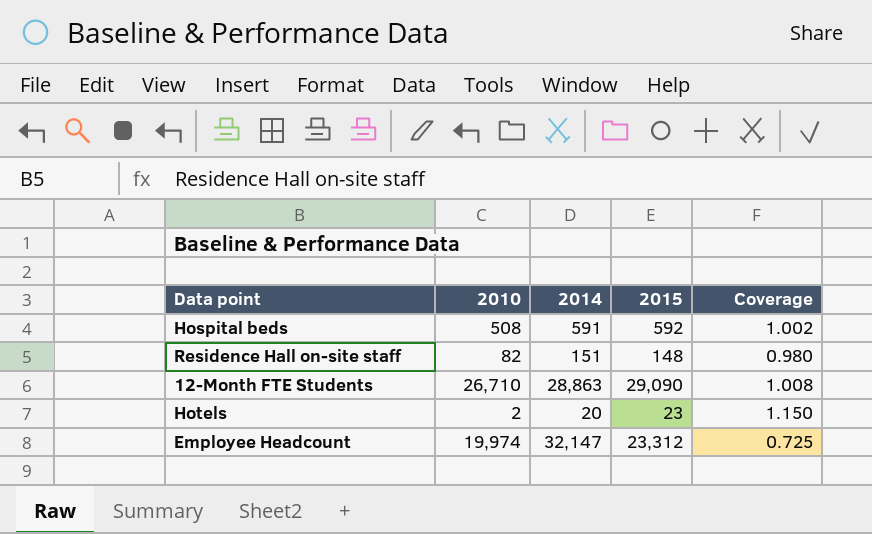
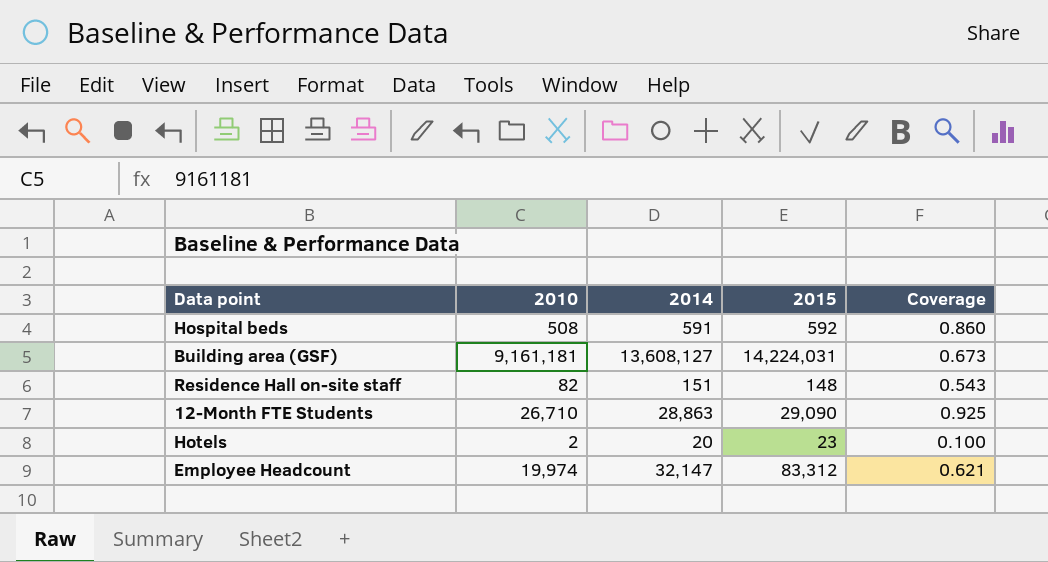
column Coverage | formula: [2015] / [2014] -> [2010] / [2014]
row Building area (GSF): none -> 9,161,181 | 13,608,127 | 14,224,031 | 0.673
Employee Headcount | 2015: 23,312 -> 83,312

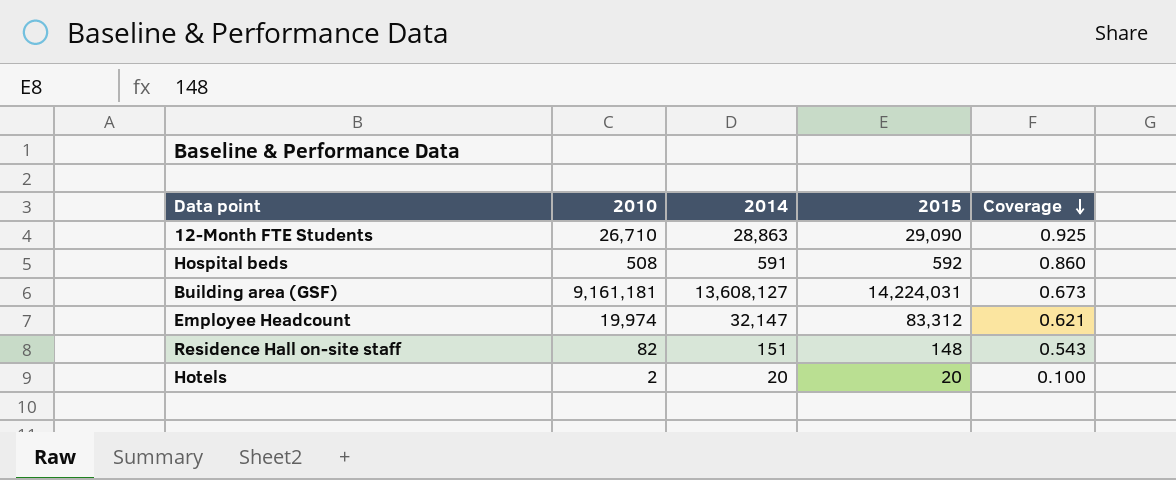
row order: none -> Coverage descending
Hotels | 2015: 23 -> 20

